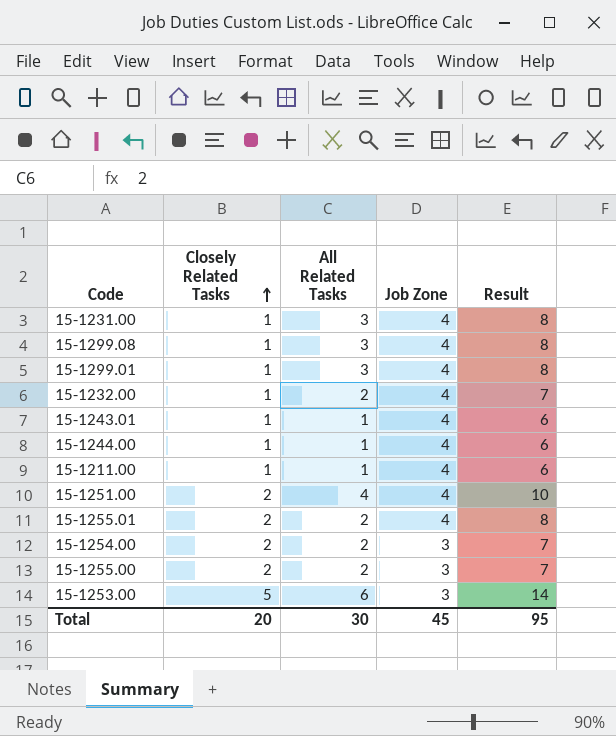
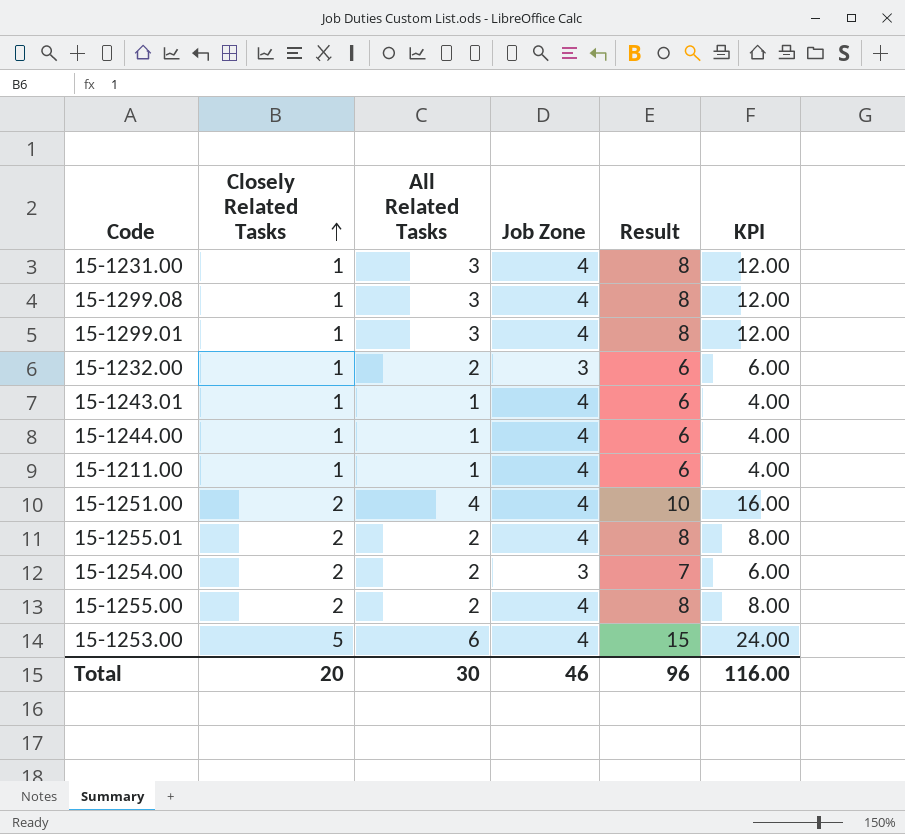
column KPI | formula: none -> [All Related Tasks] * [Job Zone]
15-1232.00 | Job Zone: 4 -> 3
15-1232.00 | Result: 7 -> 6
15-1255.00 | Job Zone: 3 -> 4
15-1255.00 | Result: 7 -> 8
15-1253.00 | Job Zone: 3 -> 4
15-1253.00 | Result: 14 -> 15
Total | Job Zone: 45 -> 46
Total | Result: 95 -> 96

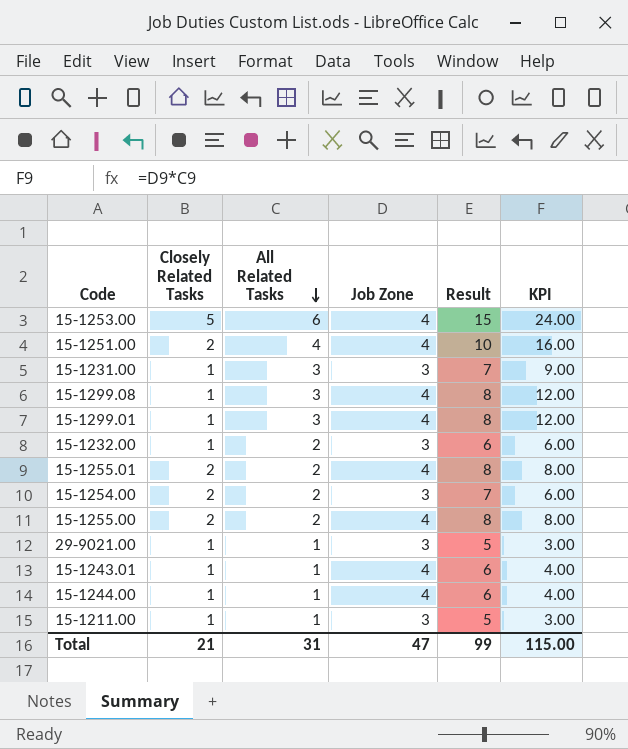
row order: Closely Related Tasks ascending -> All Related Tasks descending
15-1231.00 | Job Zone: 4 -> 3
15-1231.00 | Result: 8 -> 7
15-1231.00 | KPI: 12.00 -> 9.00
row 29-9021.00: none -> 1 | 1 | 3 | 5 | 3.00
15-1211.00 | Job Zone: 4 -> 3
15-1211.00 | Result: 6 -> 5
15-1211.00 | KPI: 4.00 -> 3.00
Total | Closely Related Tasks: 20 -> 21
Total | All Related Tasks: 30 -> 31
Total | Job Zone: 46 -> 47
Total | Result: 96 -> 99
Total | KPI: 116.00 -> 115.00

